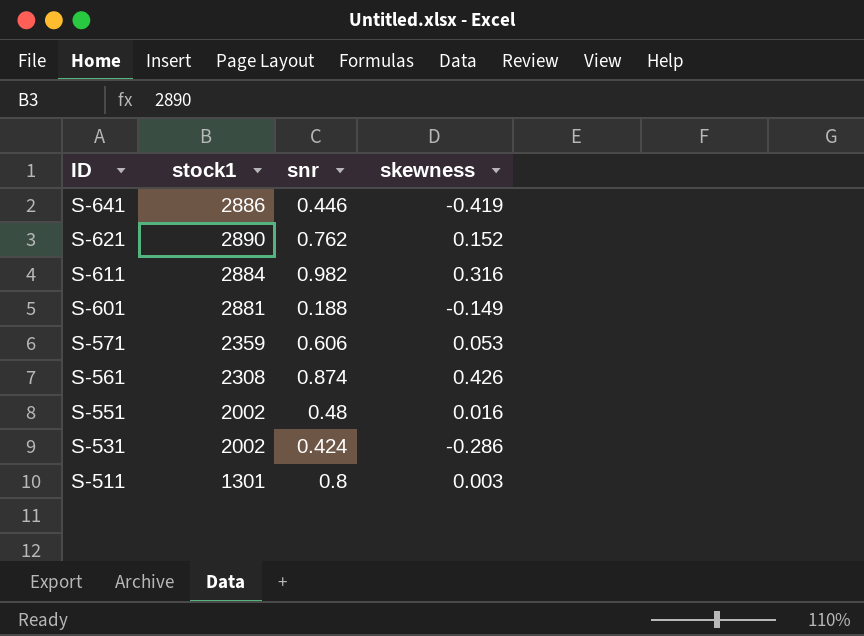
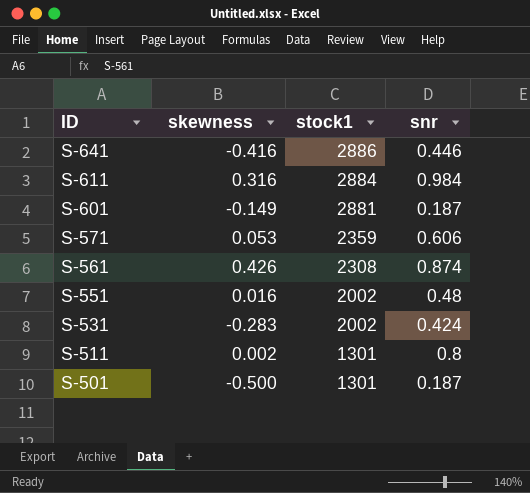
column skewness | position: 4 -> 2
row S-621: 2890 | 0.762 | 0.152 -> none
S-641 | skewness: -0.419 -> -0.416
S-611 | snr: 0.982 -> 0.984
S-601 | snr: 0.188 -> 0.187
S-531 | skewness: -0.286 -> -0.283
S-511 | skewness: 0.003 -> 0.002
row S-501: none -> -0.500 | 1301 | 0.187

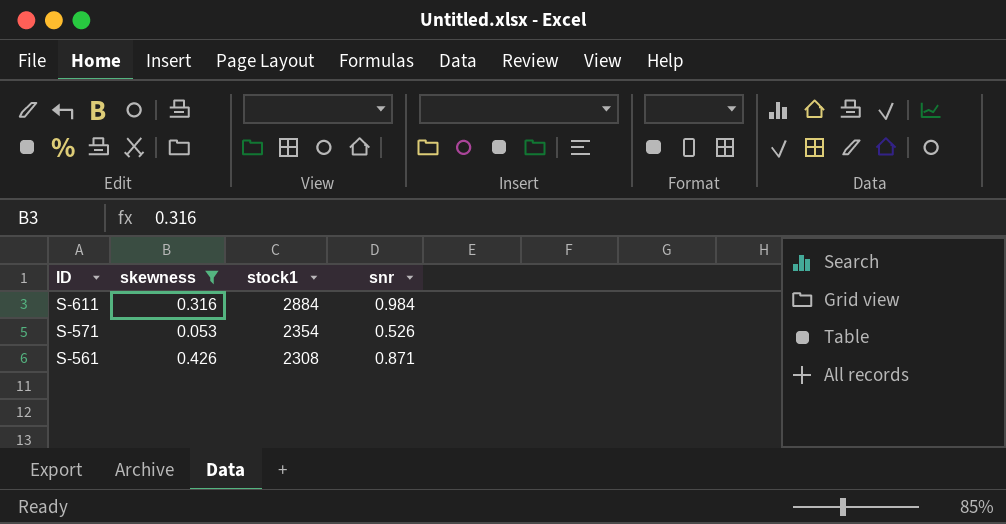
filter: none -> skewness >= 0.053
S-571 | stock1: 2359 -> 2354
S-571 | snr: 0.606 -> 0.526
S-561 | snr: 0.874 -> 0.871

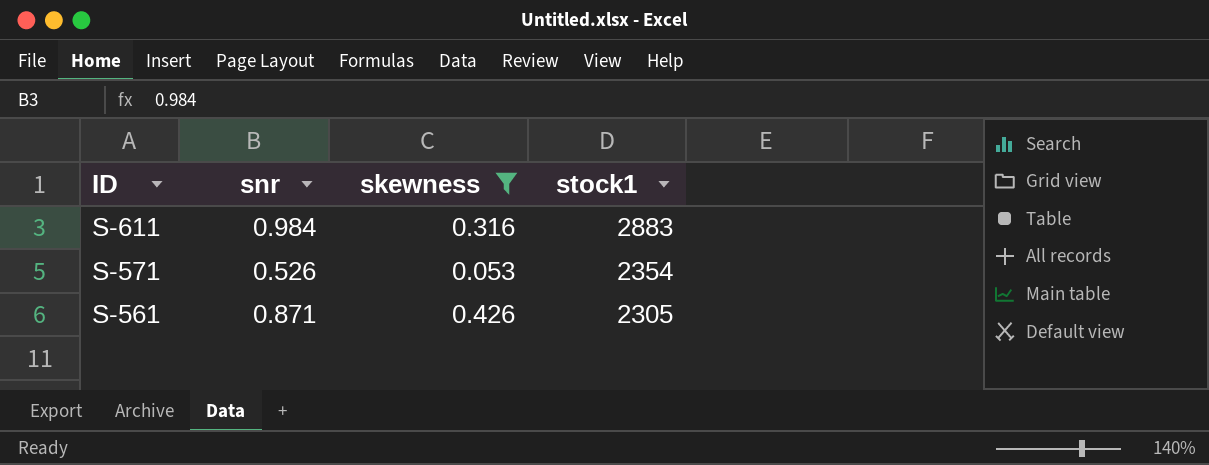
column snr | position: 4 -> 2
S-611 | stock1: 2884 -> 2883
S-561 | stock1: 2308 -> 2305

